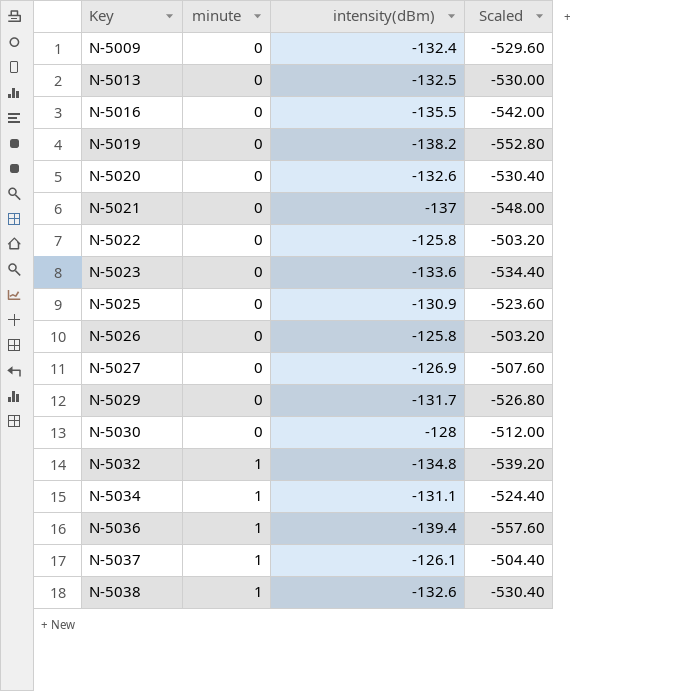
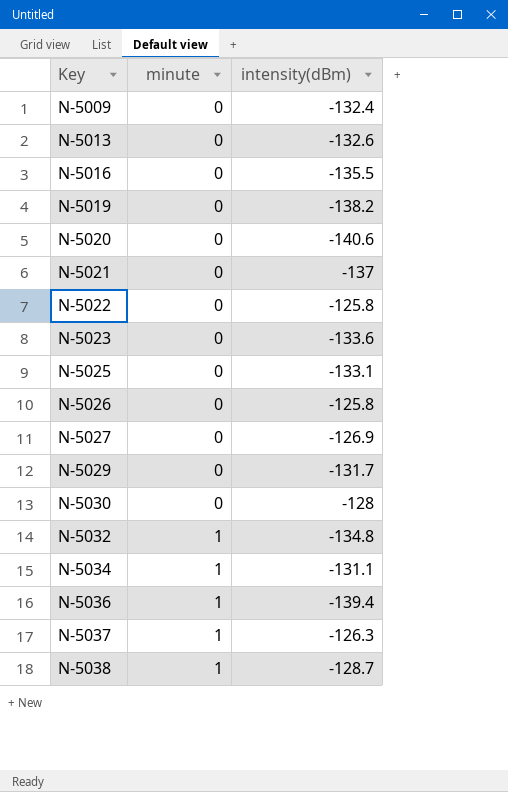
column Scaled | formula: [intensity(dBm)] * 4 -> none
N-5013 | intensity(dBm): -132.5 -> -132.6
N-5020 | intensity(dBm): -132.6 -> -140.6
N-5025 | intensity(dBm): -130.9 -> -133.1
N-5037 | intensity(dBm): -126.1 -> -126.3
N-5038 | intensity(dBm): -132.6 -> -128.7

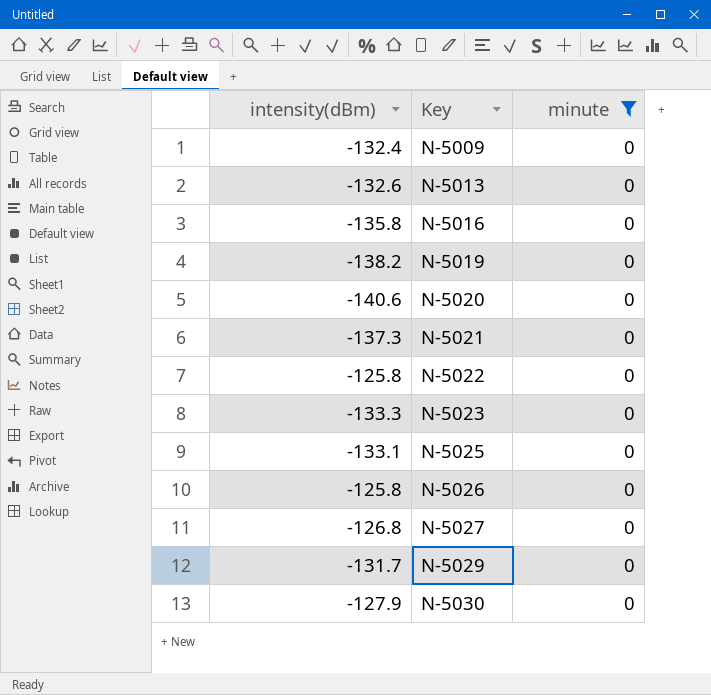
filter: none -> minute = 0
column intensity(dBm) | position: 3 -> 1
N-5016 | intensity(dBm): -135.5 -> -135.8
N-5021 | intensity(dBm): -137 -> -137.3
N-5023 | intensity(dBm): -133.6 -> -133.3
N-5027 | intensity(dBm): -126.9 -> -126.8
N-5030 | intensity(dBm): -128 -> -127.9

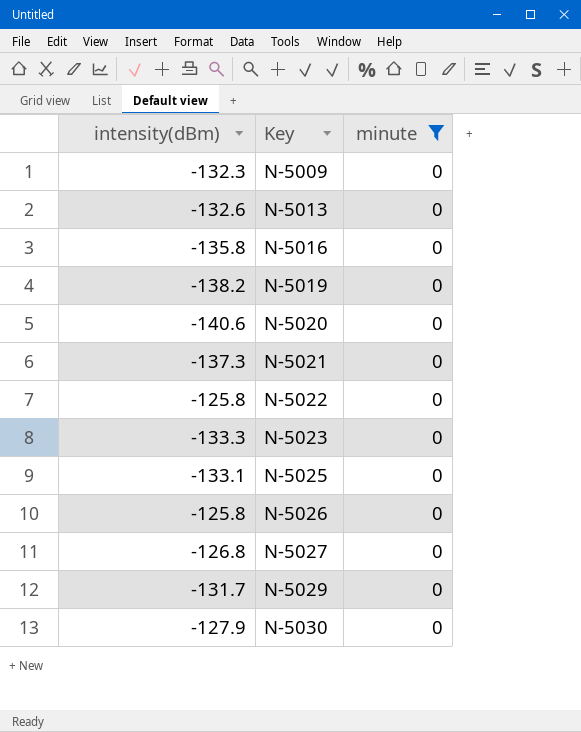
N-5009 | intensity(dBm): -132.4 -> -132.3

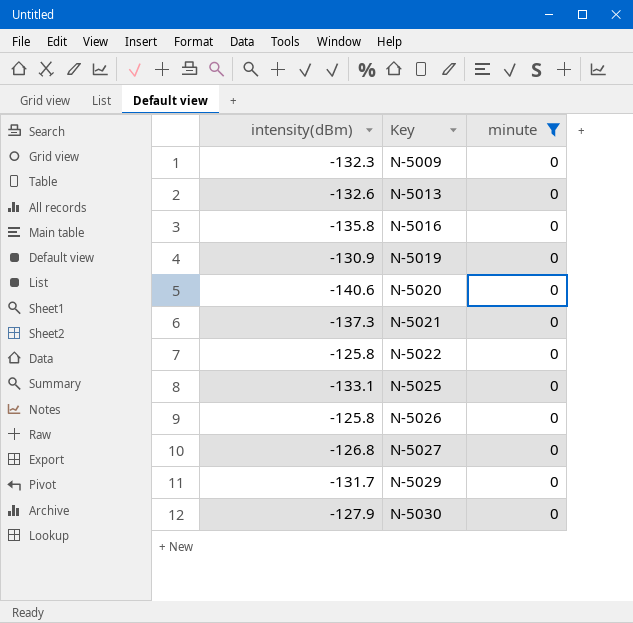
row N-5023: -133.3 | 0 -> none
N-5019 | intensity(dBm): -138.2 -> -130.9

